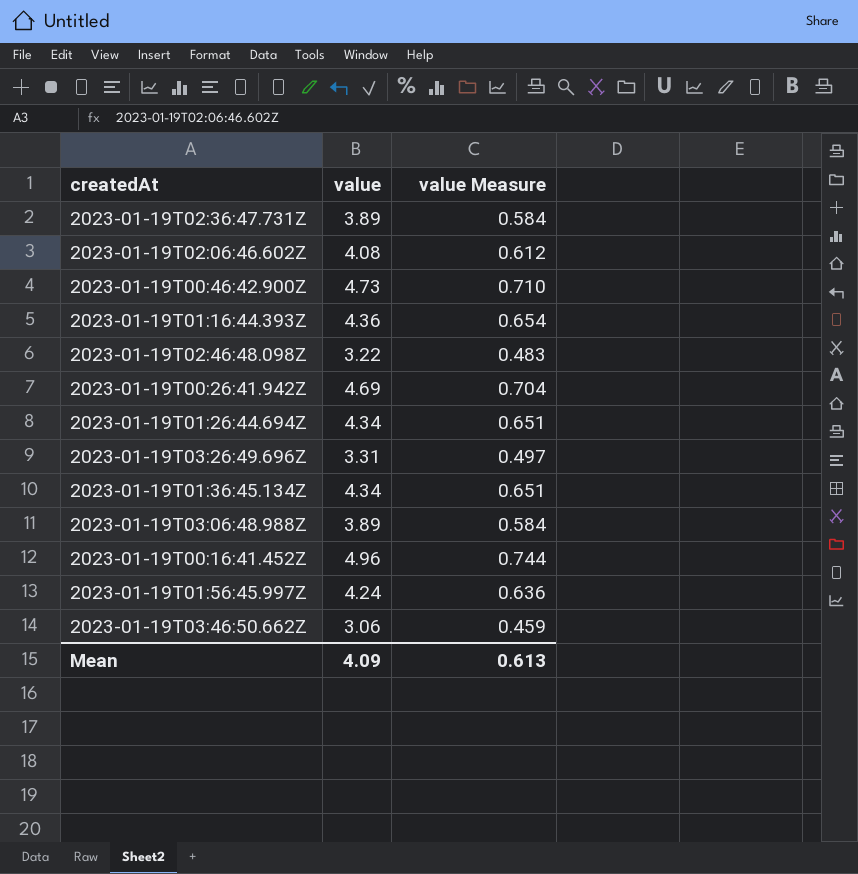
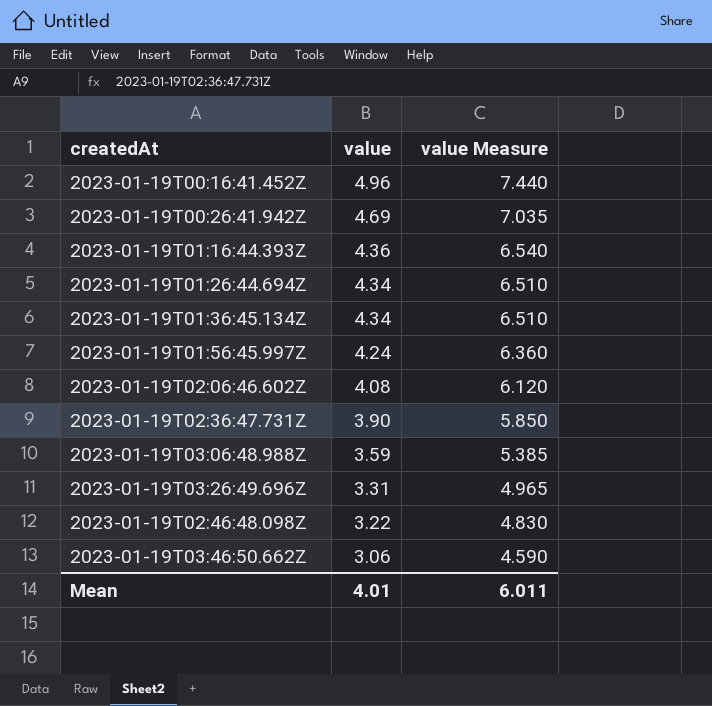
row order: none -> value descending
column value Measure | formula: [value] * 0.15 -> [value] * 1.5
row 2023-01-19T00:46:42.900Z: 4.73 | 0.710 -> none
2023-01-19T02:36:47.731Z | value: 3.89 -> 3.90
2023-01-19T03:06:48.988Z | value: 3.89 -> 3.59
Mean | value: 4.09 -> 4.01
Mean | value Measure: 0.613 -> 6.011

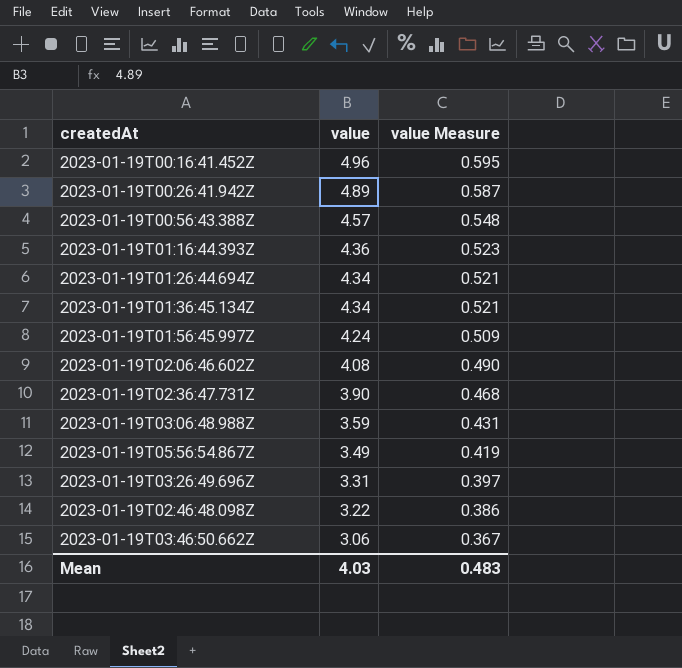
column value Measure | formula: [value] * 1.5 -> [value] * 0.12
2023-01-19T00:26:41.942Z | value: 4.69 -> 4.89
row 2023-01-19T00:56:43.388Z: none -> 4.57 | 0.548
row 2023-01-19T05:56:54.867Z: none -> 3.49 | 0.419
Mean | value: 4.01 -> 4.03
Mean | value Measure: 6.011 -> 0.483

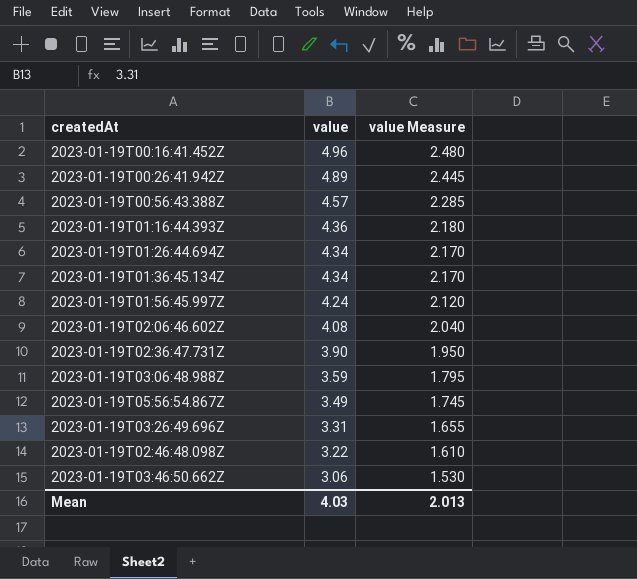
column value Measure | formula: [value] * 0.12 -> [value] * 0.5
Mean | value Measure: 0.483 -> 2.013

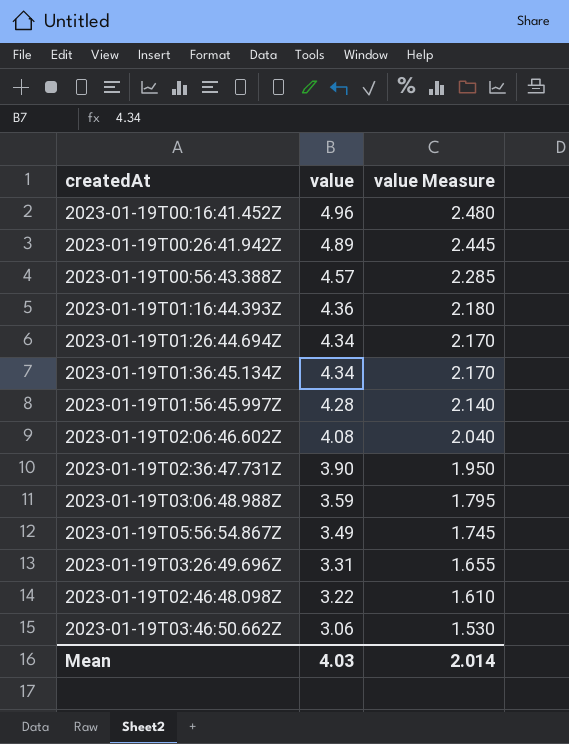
2023-01-19T01:56:45.997Z | value: 4.24 -> 4.28
2023-01-19T01:56:45.997Z | value Measure: 2.120 -> 2.140
Mean | value Measure: 2.013 -> 2.014

